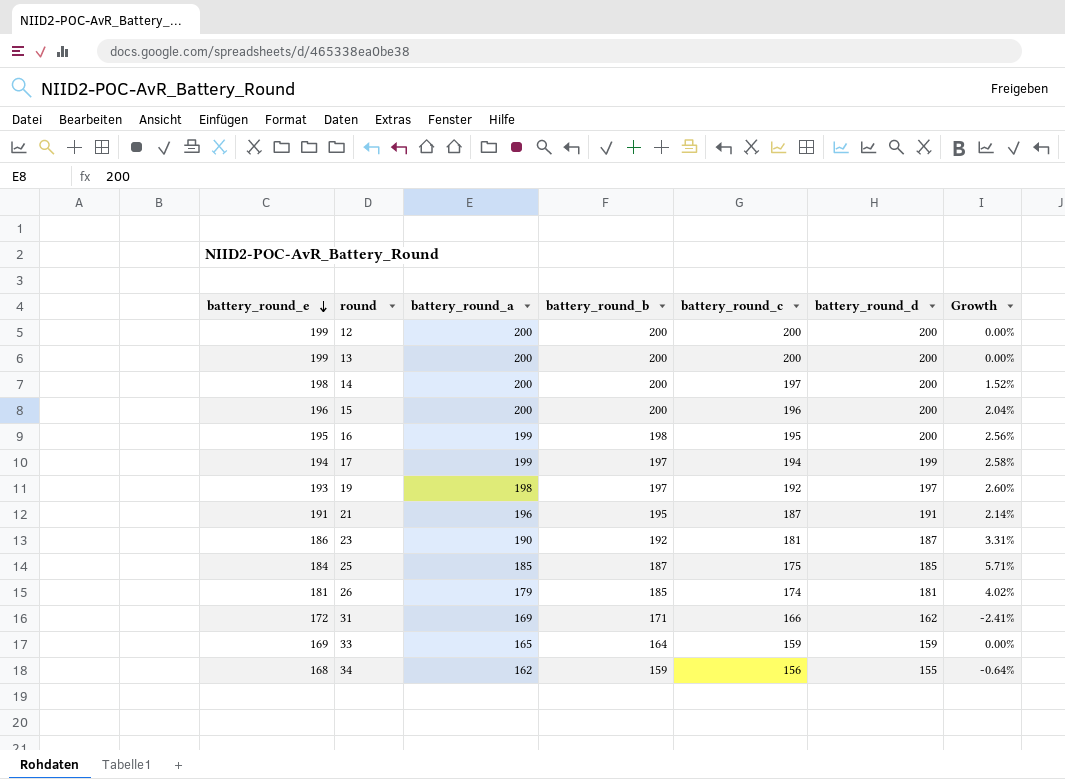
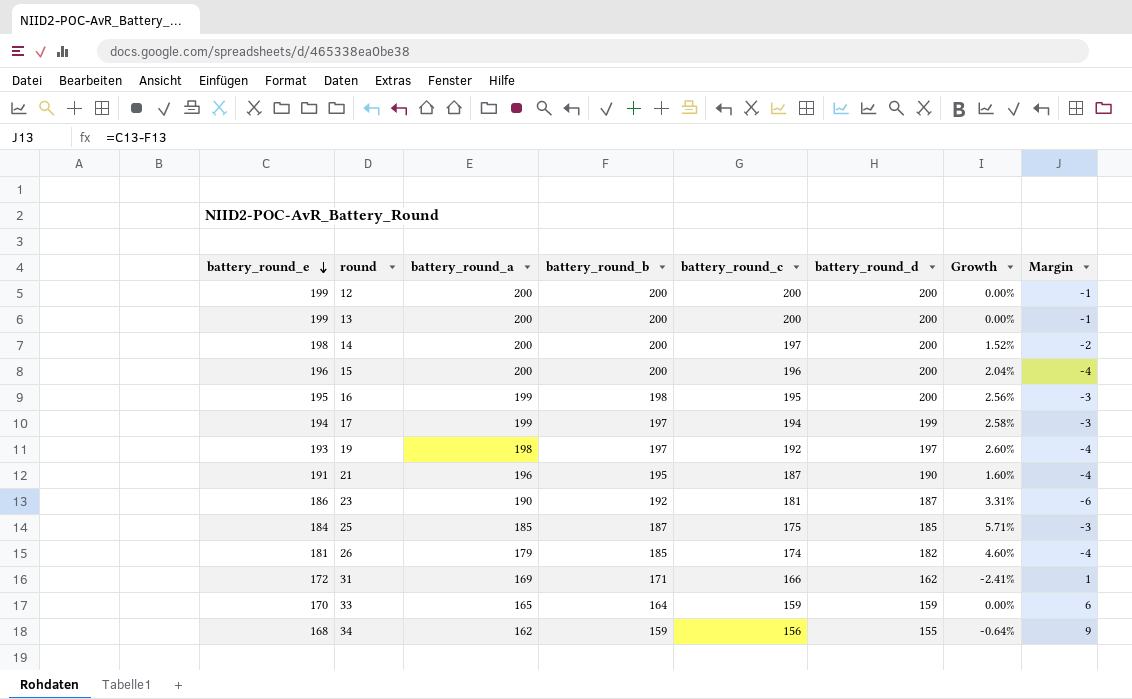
column Margin | formula: none -> [battery_round_e] - [battery_round_b]
21 | battery_round_d: 191 -> 190
21 | Growth: 2.14% -> 1.60%
26 | battery_round_d: 181 -> 182
26 | Growth: 4.02% -> 4.60%
33 | battery_round_e: 169 -> 170

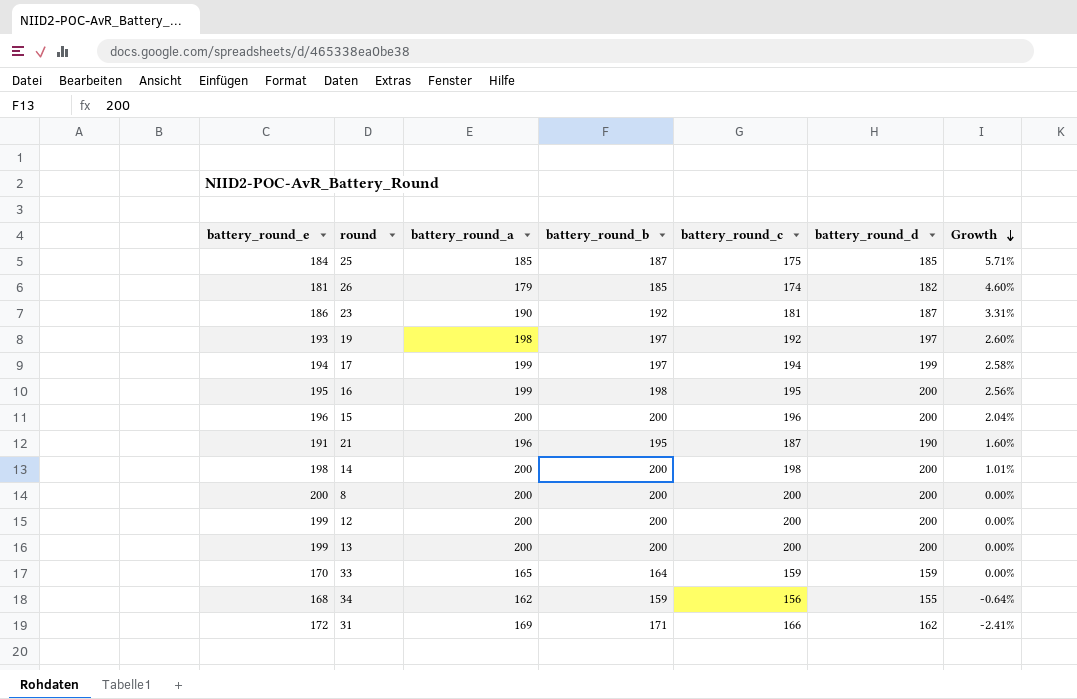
row order: battery_round_e descending -> Growth descending
column Margin | formula: [battery_round_e] - [battery_round_b] -> none
14 | battery_round_c: 197 -> 198
14 | Growth: 1.52% -> 1.01%
row 8: none -> 200 | 200 | 200 | 200 | 200 | 0.00%

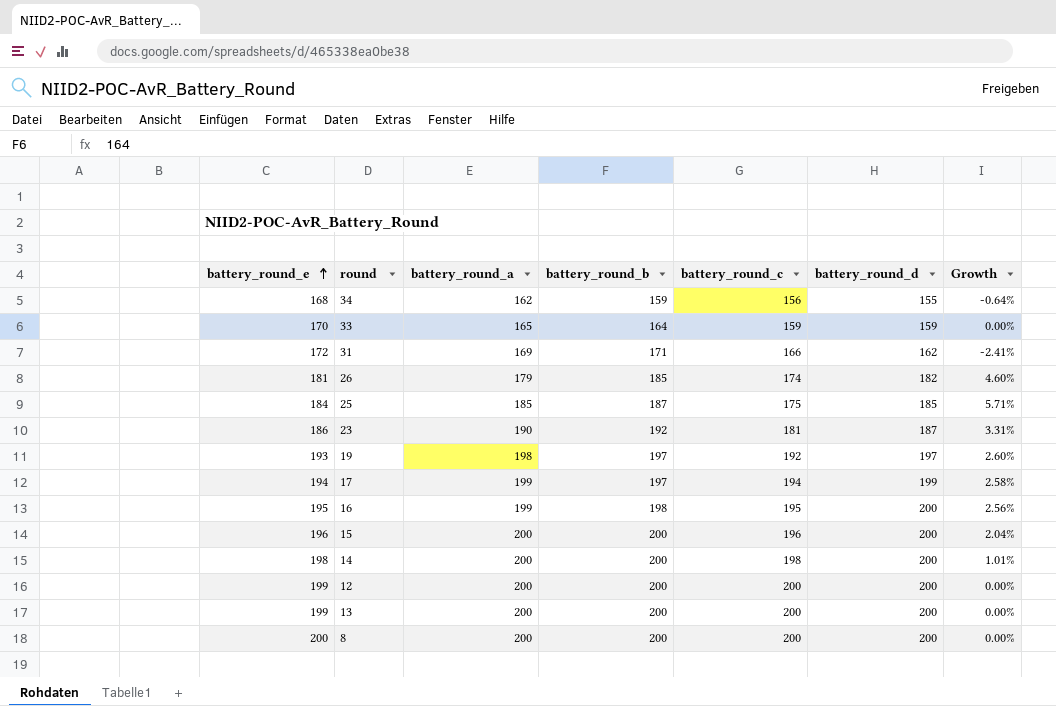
row order: Growth descending -> battery_round_e ascending
row 21: 191 | 196 | 195 | 187 | 190 | 1.60% -> none

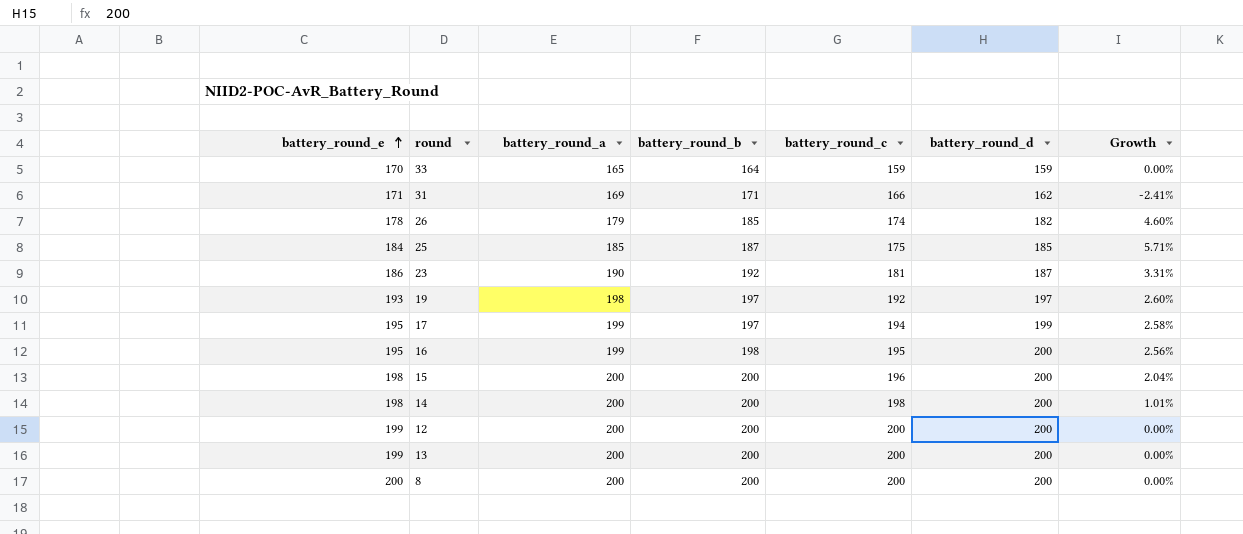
row 34: 168 | 162 | 159 | 156 | 155 | -0.64% -> none
31 | battery_round_e: 172 -> 171
26 | battery_round_e: 181 -> 178
17 | battery_round_e: 194 -> 195
15 | battery_round_e: 196 -> 198

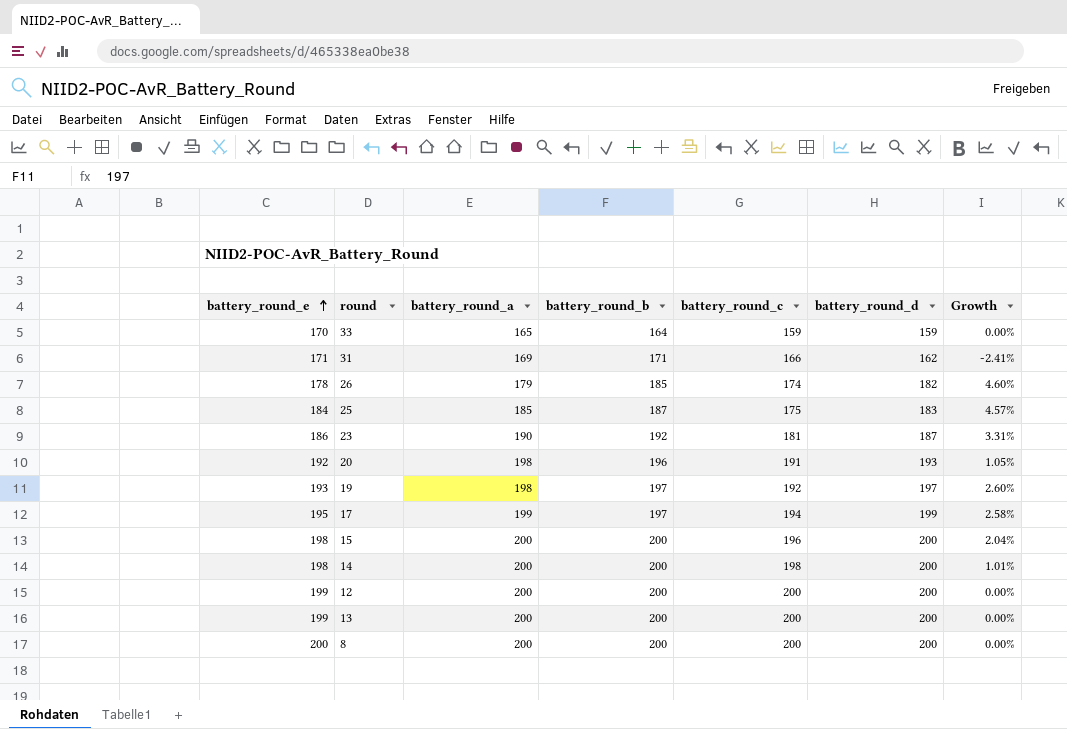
row 16: 195 | 199 | 198 | 195 | 200 | 2.56% -> none
25 | battery_round_d: 185 -> 183
25 | Growth: 5.71% -> 4.57%
row 20: none -> 192 | 198 | 196 | 191 | 193 | 1.05%

